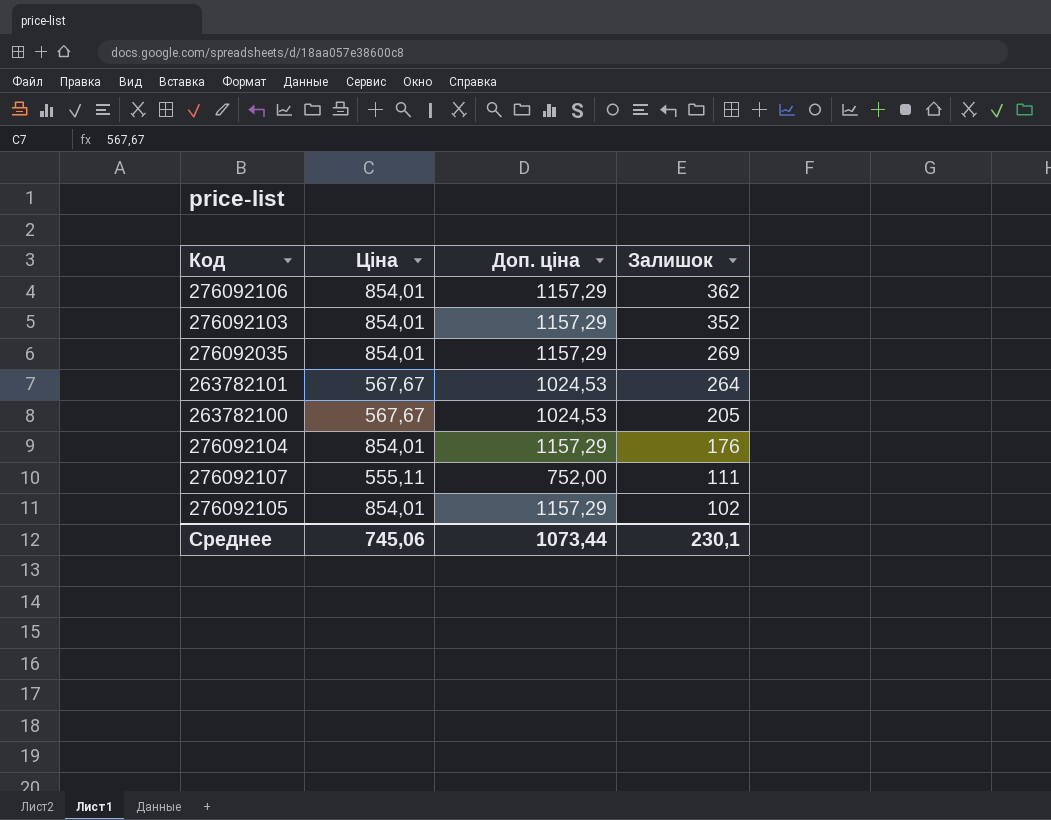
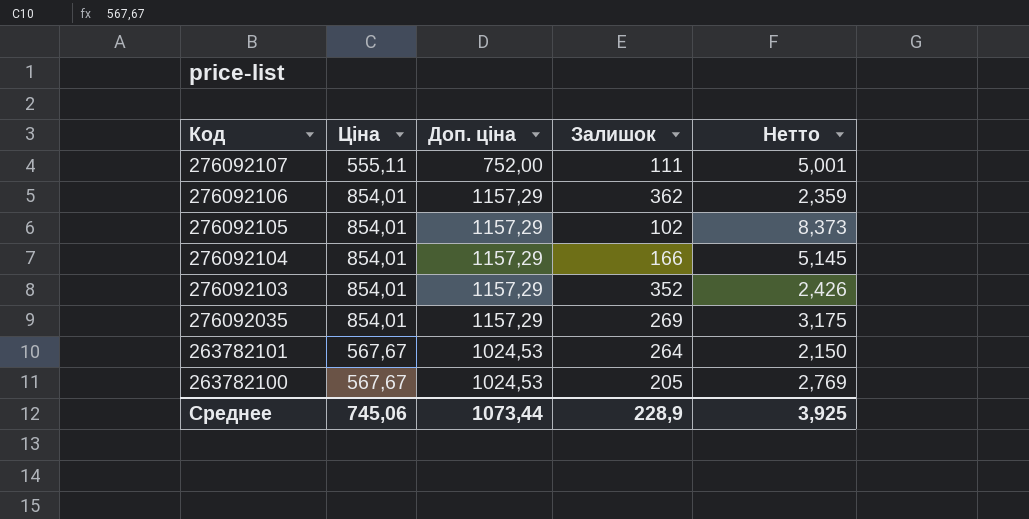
row order: Залишок descending -> Код descending
column Нетто | formula: none -> [Ціна] / [Залишок]
276092104 | Залишок: 176 -> 166
Среднее | Залишок: 230,1 -> 228,9

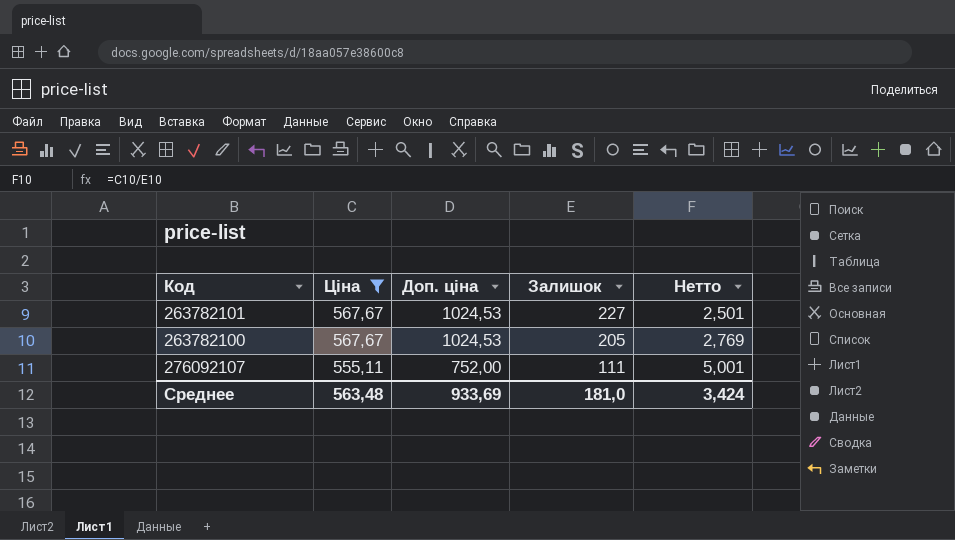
filter: none -> Ціна != 854,01
row order: Код descending -> Ціна descending
263782101 | Залишок: 264 -> 227
263782101 | Нетто: 2,150 -> 2,501
Среднее | Ціна: 745,06 -> 563,48
Среднее | Доп. ціна: 1073,44 -> 933,69
Среднее | Залишок: 228,9 -> 181,0
Среднее | Нетто: 3,925 -> 3,424

